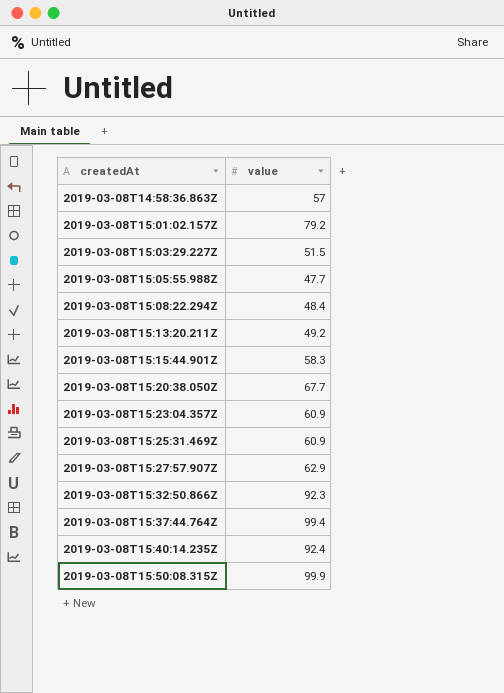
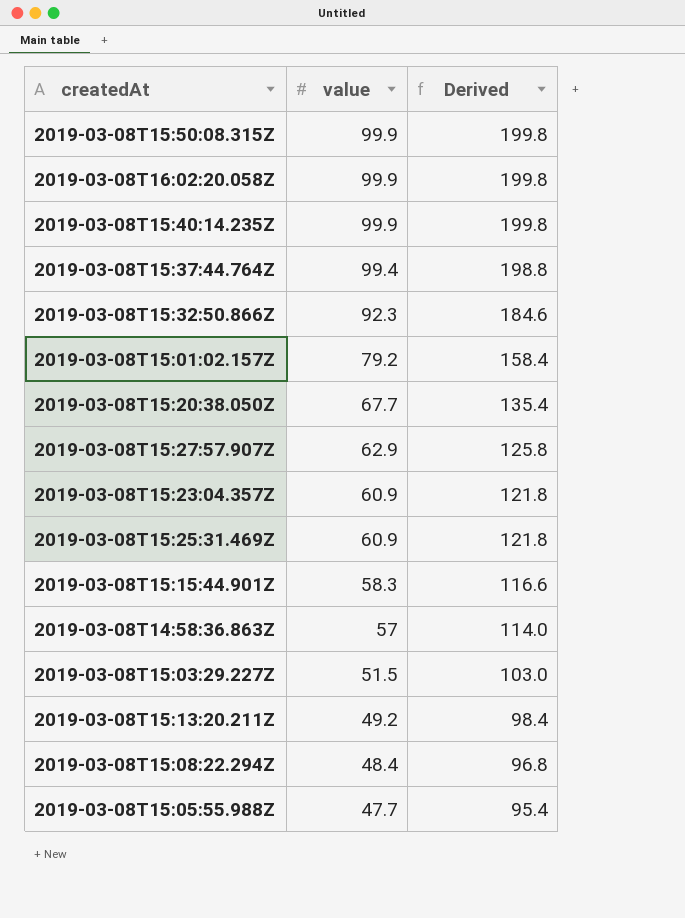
row order: createdAt ascending -> value descending
column Derived | formula: none -> [value] * 2
row 2019-03-08T16:02:20.058Z: none -> 99.9 | 199.8
2019-03-08T15:40:14.235Z | value: 92.4 -> 99.9

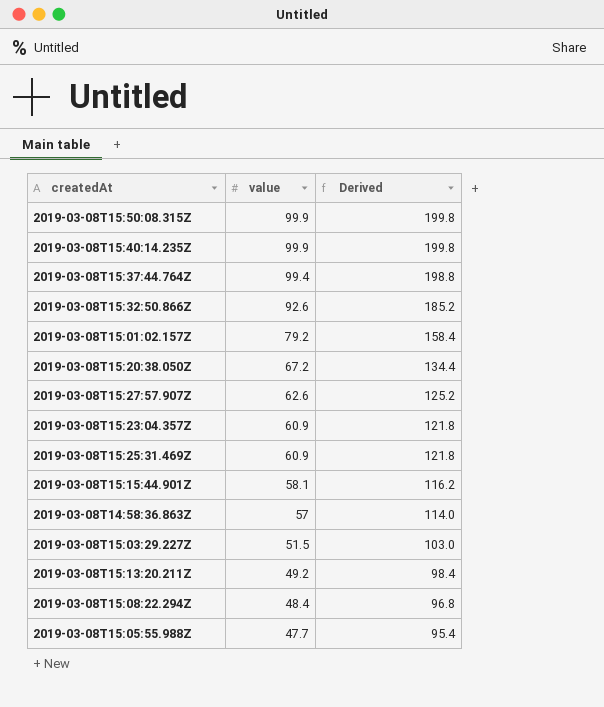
row 2019-03-08T16:02:20.058Z: 99.9 | 199.8 -> none
2019-03-08T15:32:50.866Z | value: 92.3 -> 92.6
2019-03-08T15:32:50.866Z | Derived: 184.6 -> 185.2
2019-03-08T15:20:38.050Z | value: 67.7 -> 67.2
2019-03-08T15:20:38.050Z | Derived: 135.4 -> 134.4
2019-03-08T15:27:57.907Z | value: 62.9 -> 62.6
2019-03-08T15:27:57.907Z | Derived: 125.8 -> 125.2
2019-03-08T15:15:44.901Z | value: 58.3 -> 58.1
2019-03-08T15:15:44.901Z | Derived: 116.6 -> 116.2

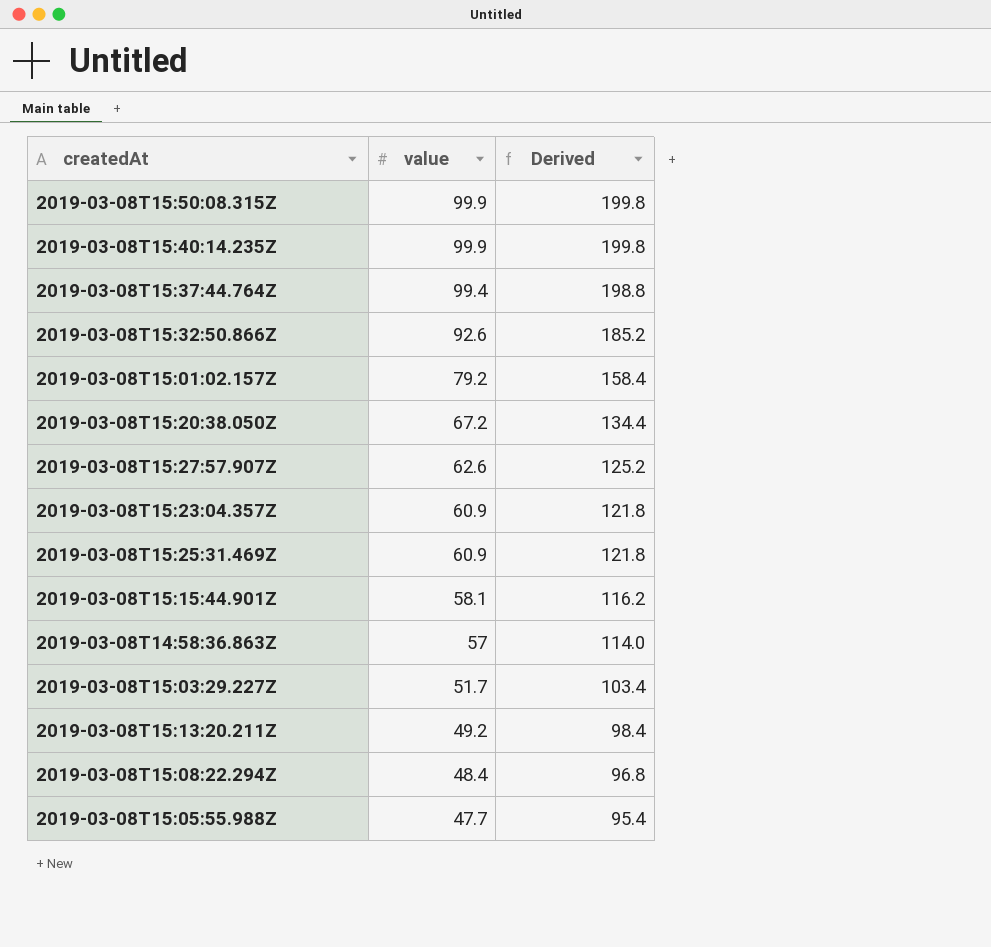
2019-03-08T15:03:29.227Z | value: 51.5 -> 51.7
2019-03-08T15:03:29.227Z | Derived: 103.0 -> 103.4

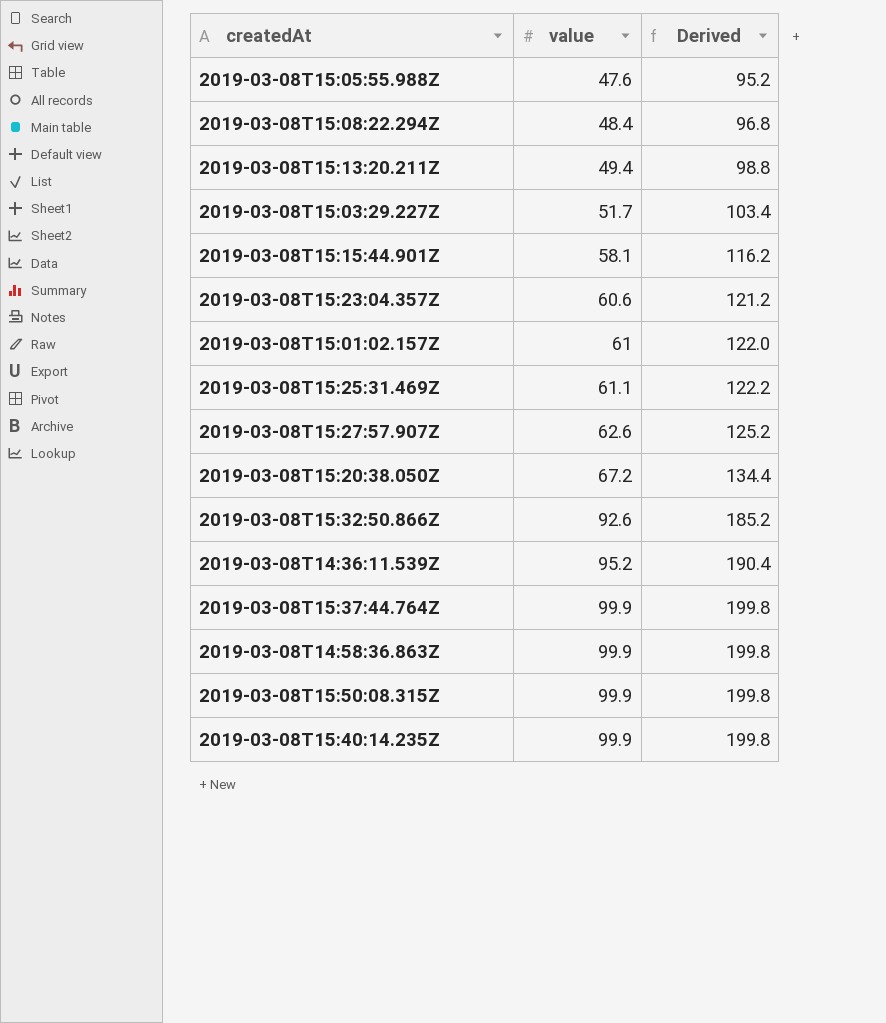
row order: value descending -> value ascending
2019-03-08T15:05:55.988Z | value: 47.7 -> 47.6
2019-03-08T15:05:55.988Z | Derived: 95.4 -> 95.2
2019-03-08T15:13:20.211Z | value: 49.2 -> 49.4
2019-03-08T15:13:20.211Z | Derived: 98.4 -> 98.8
2019-03-08T15:23:04.357Z | value: 60.9 -> 60.6
2019-03-08T15:23:04.357Z | Derived: 121.8 -> 121.2
2019-03-08T15:01:02.157Z | value: 79.2 -> 61
2019-03-08T15:01:02.157Z | Derived: 158.4 -> 122.0
2019-03-08T15:25:31.469Z | value: 60.9 -> 61.1
2019-03-08T15:25:31.469Z | Derived: 121.8 -> 122.2
row 2019-03-08T14:36:11.539Z: none -> 95.2 | 190.4
2019-03-08T15:37:44.764Z | value: 99.4 -> 99.9
2019-03-08T15:37:44.764Z | Derived: 198.8 -> 199.8
2019-03-08T14:58:36.863Z | value: 57 -> 99.9
2019-03-08T14:58:36.863Z | Derived: 114.0 -> 199.8

